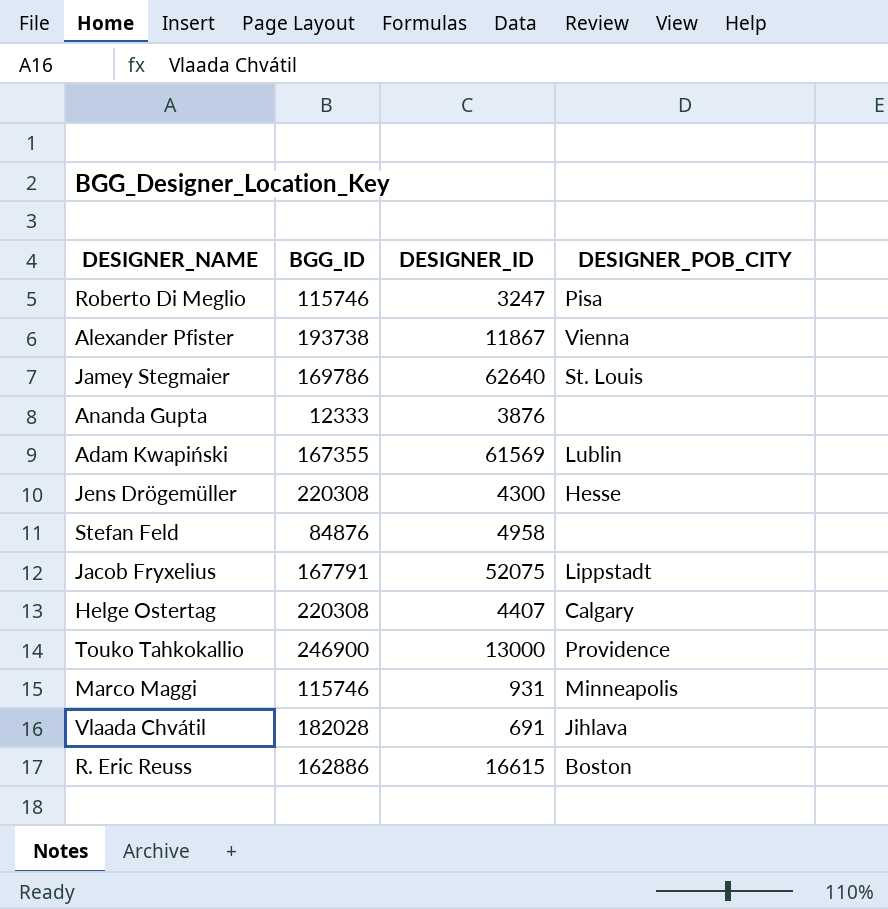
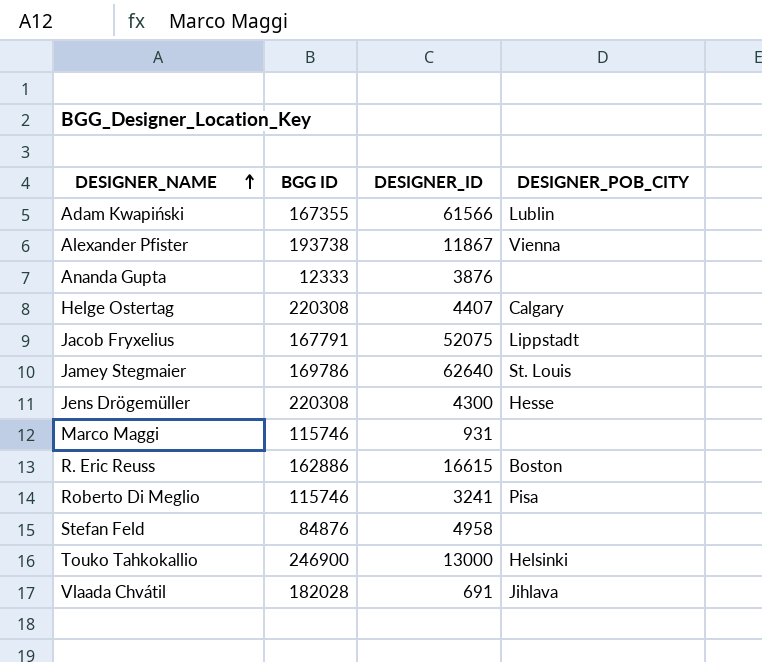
row order: none -> DESIGNER_NAME ascending
column name: BGG_ID -> BGG ID
Adam Kwapiński | DESIGNER_ID: 61569 -> 61566
Marco Maggi | DESIGNER_POB_CITY: Minneapolis -> none
Roberto Di Meglio | DESIGNER_ID: 3247 -> 3241
Touko Tahkokallio | DESIGNER_POB_CITY: Providence -> Helsinki

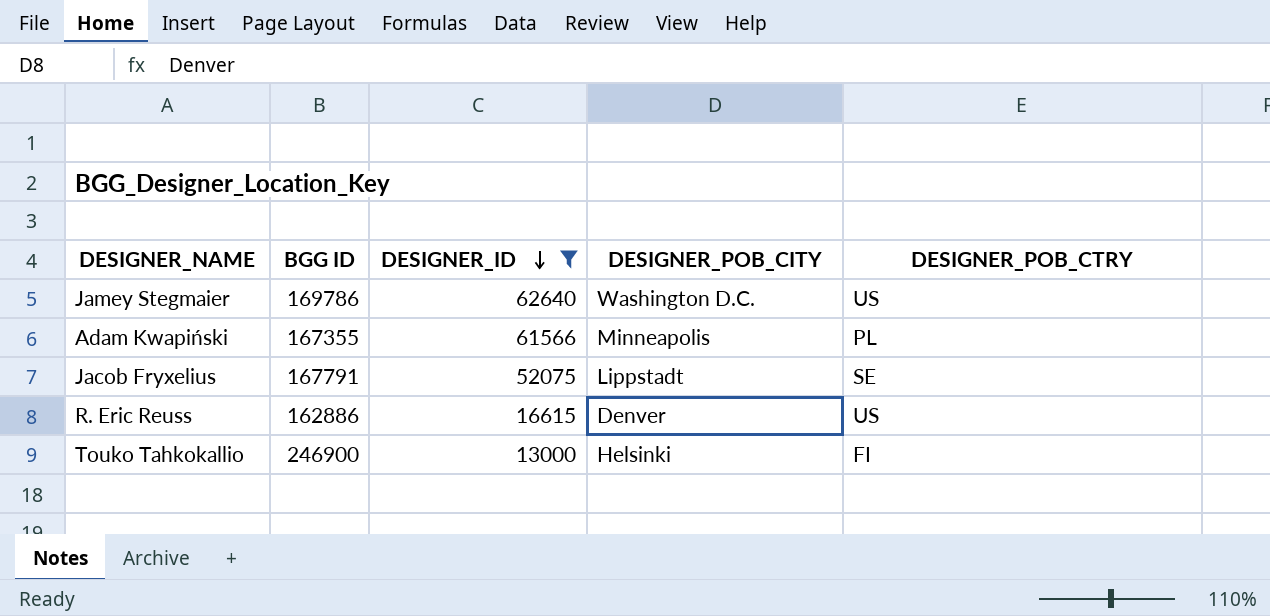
filter: none -> DESIGNER_ID >= 13000
row order: DESIGNER_NAME ascending -> DESIGNER_ID descending
column DESIGNER_POB_CTRY | position: none -> 5
Jamey Stegmaier | DESIGNER_POB_CITY: St. Louis -> Washington D.C.
Adam Kwapiński | DESIGNER_POB_CITY: Lublin -> Minneapolis
R. Eric Reuss | DESIGNER_POB_CITY: Boston -> Denver

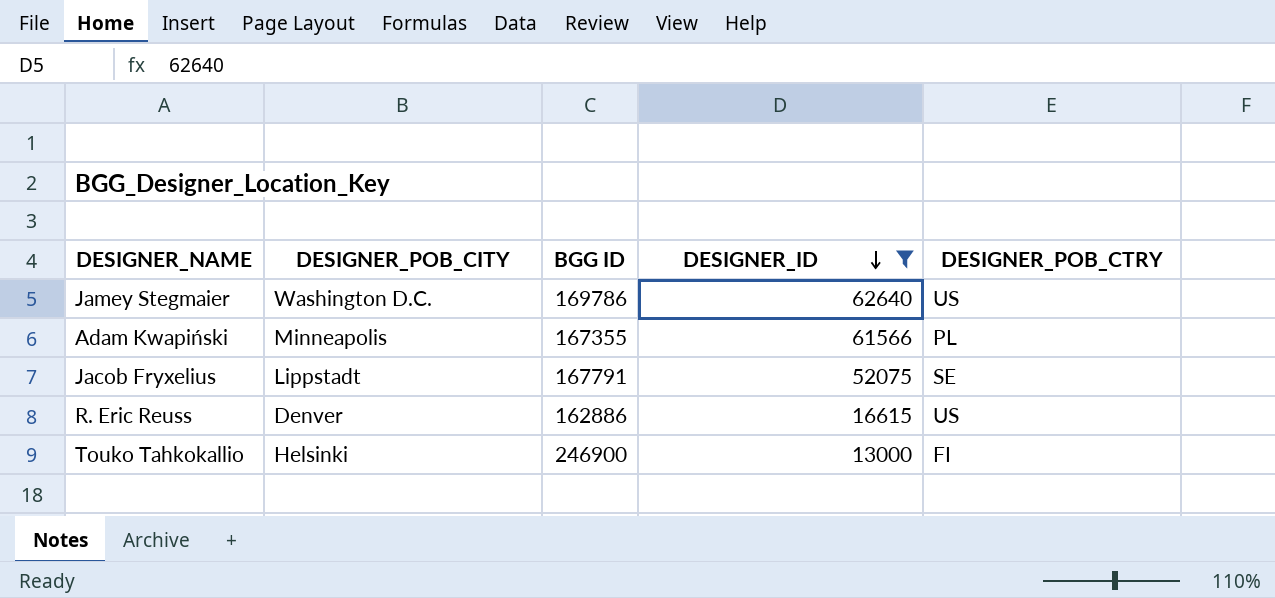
column DESIGNER_POB_CITY | position: 4 -> 2

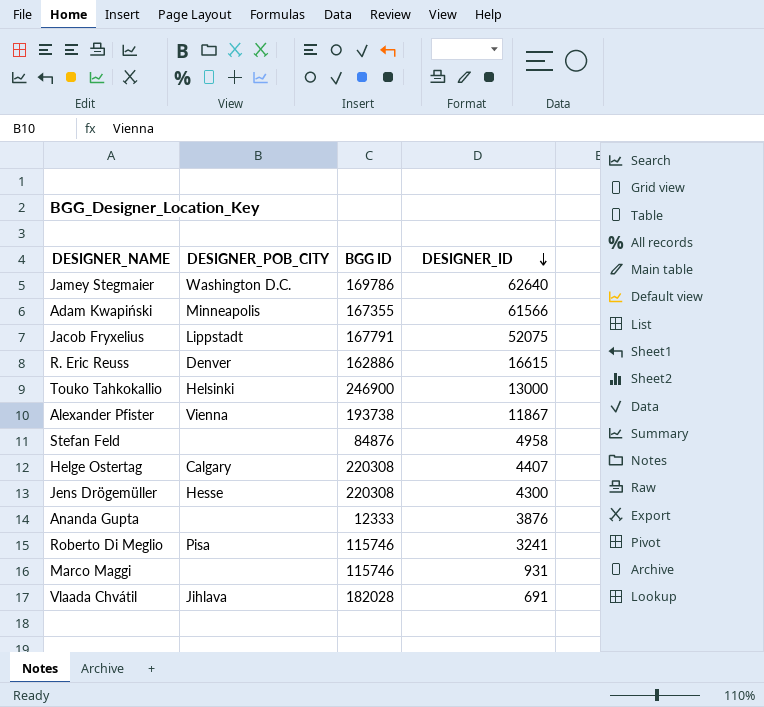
filter: DESIGNER_ID >= 13000 -> none
column DESIGNER_POB_CTRY | position: 5 -> none

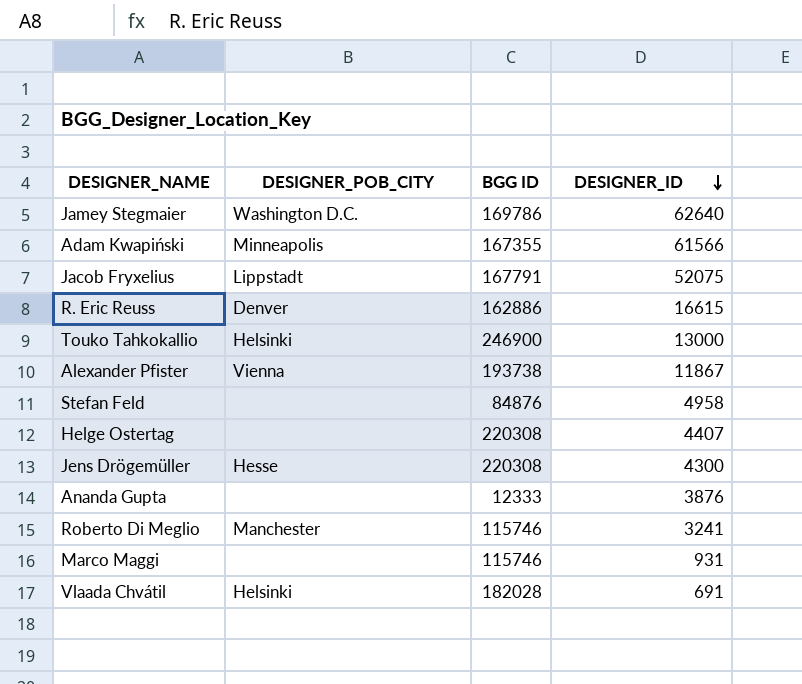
Helge Ostertag | DESIGNER_POB_CITY: Calgary -> none
Roberto Di Meglio | DESIGNER_POB_CITY: Pisa -> Manchester
Vlaada Chvátil | DESIGNER_POB_CITY: Jihlava -> Helsinki

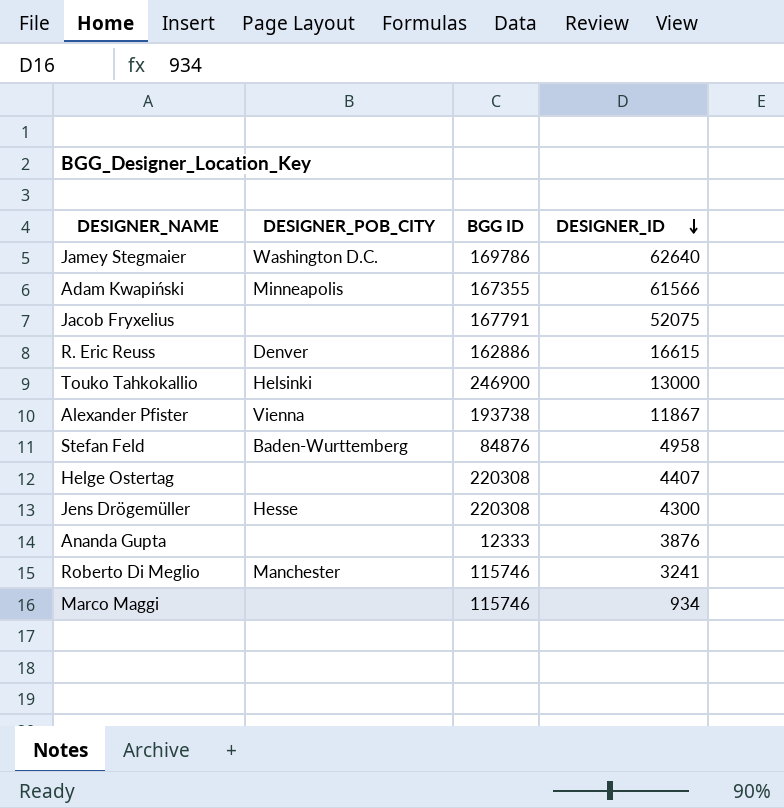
row Vlaada Chvátil: Helsinki | 182028 | 691 -> none
Jacob Fryxelius | DESIGNER_POB_CITY: Lippstadt -> none
Stefan Feld | DESIGNER_POB_CITY: none -> Baden-Wurttemberg
Marco Maggi | DESIGNER_ID: 931 -> 934

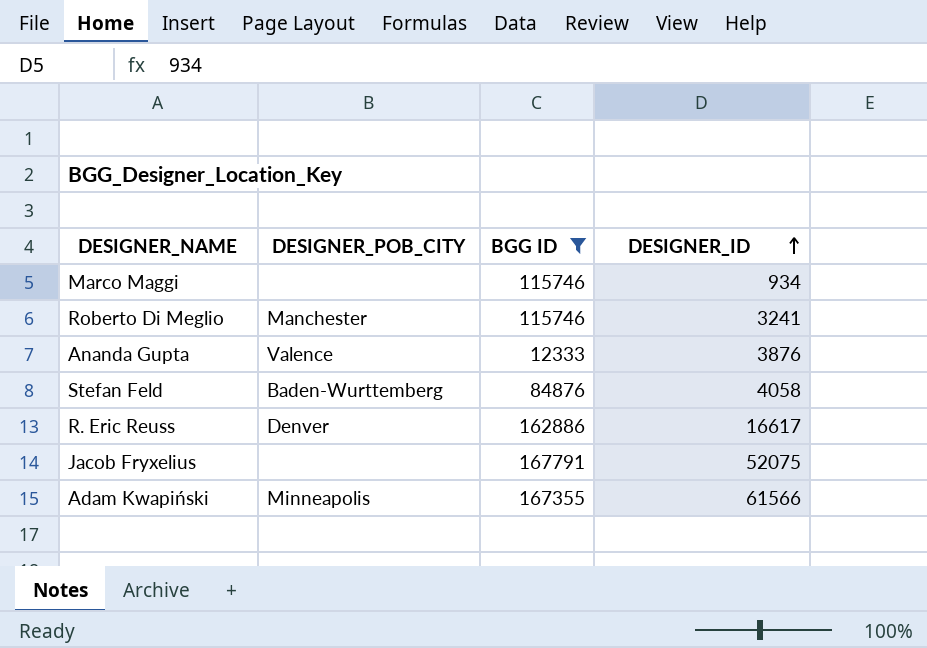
filter: none -> BGG ID <= 167791
row order: DESIGNER_ID descending -> DESIGNER_ID ascending
Ananda Gupta | DESIGNER_POB_CITY: none -> Valence
Stefan Feld | DESIGNER_ID: 4958 -> 4058
R. Eric Reuss | DESIGNER_ID: 16615 -> 16617

